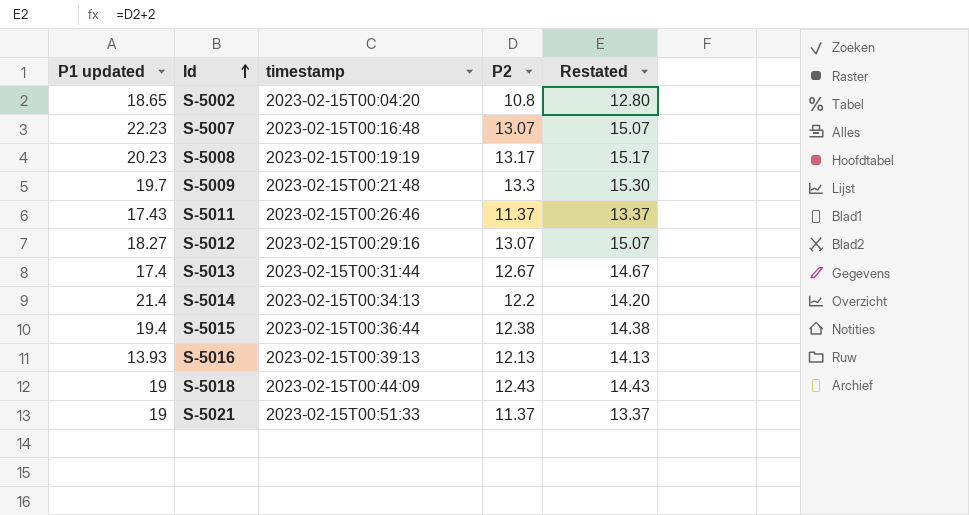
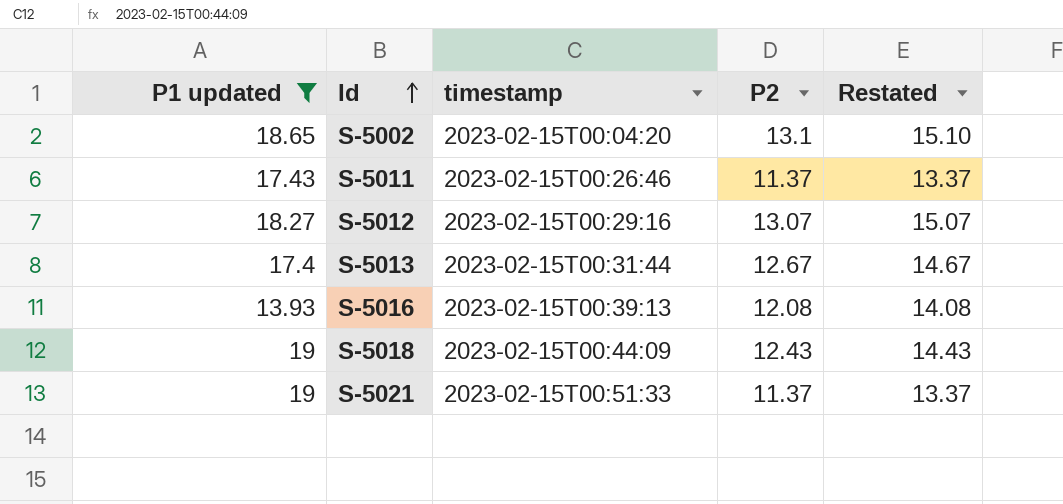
filter: none -> P1 updated <= 19
S-5002 | P2: 10.8 -> 13.1
S-5002 | Restated: 12.80 -> 15.10
S-5016 | P2: 12.13 -> 12.08
S-5016 | Restated: 14.13 -> 14.08

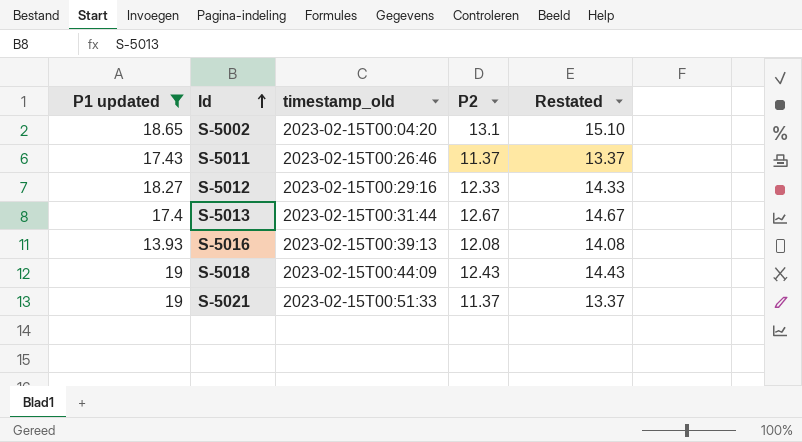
column name: timestamp -> timestamp_old
S-5012 | P2: 13.07 -> 12.33
S-5012 | Restated: 15.07 -> 14.33

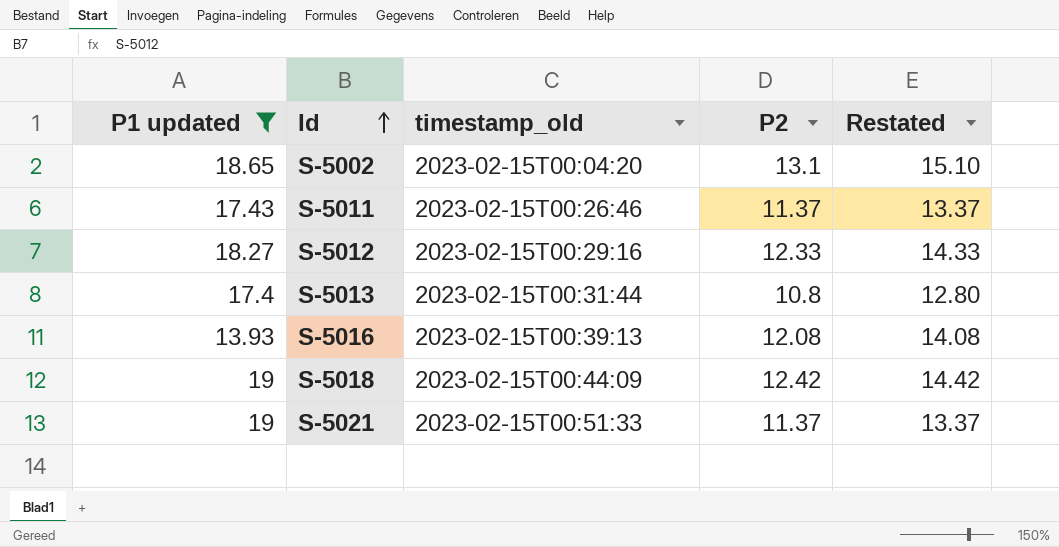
S-5013 | P2: 12.67 -> 10.8
S-5013 | Restated: 14.67 -> 12.80
S-5018 | P2: 12.43 -> 12.42
S-5018 | Restated: 14.43 -> 14.42

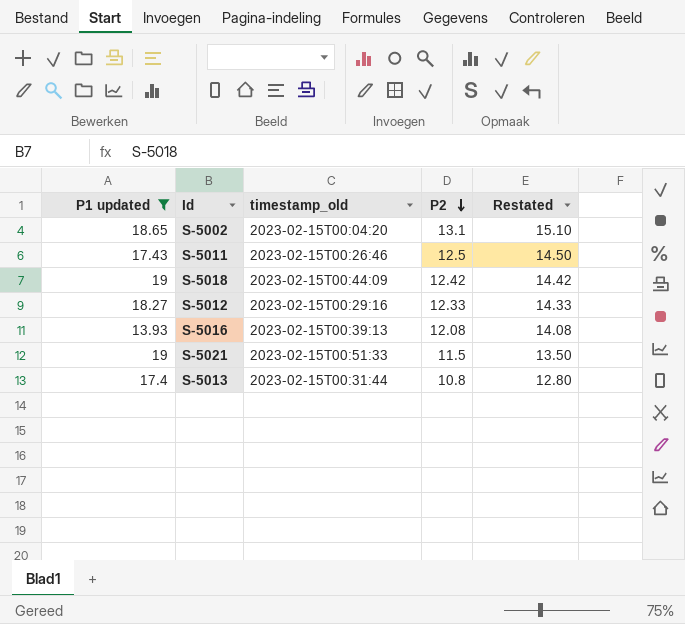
row order: Id ascending -> P2 descending
S-5011 | P2: 11.37 -> 12.5
S-5011 | Restated: 13.37 -> 14.50
S-5021 | P2: 11.37 -> 11.5
S-5021 | Restated: 13.37 -> 13.50

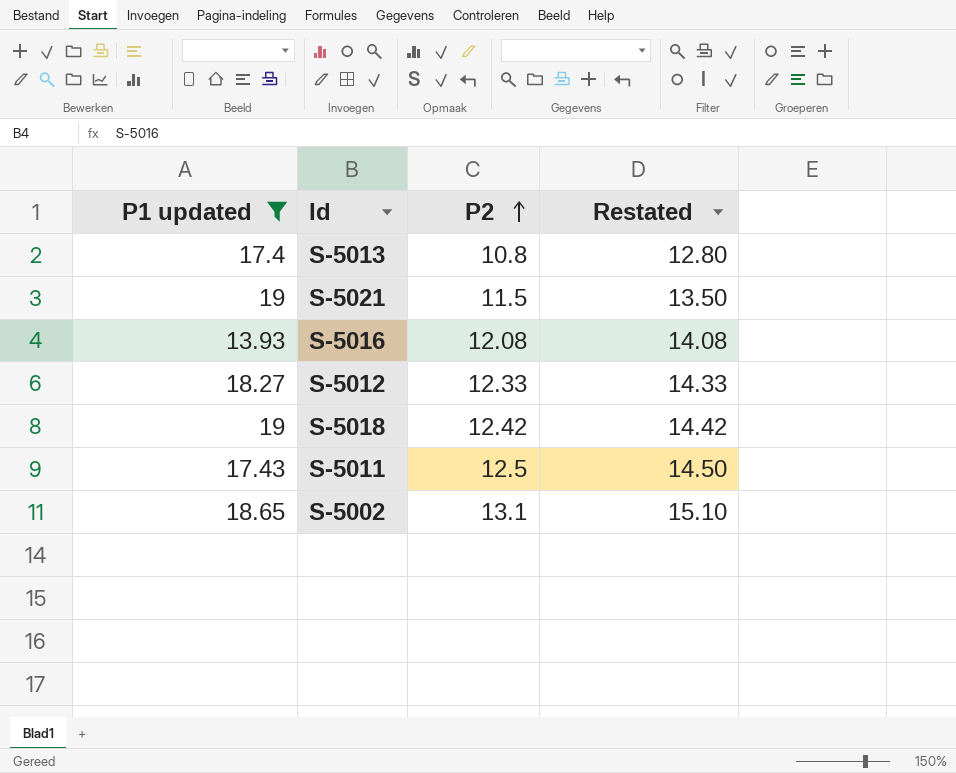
row order: P2 descending -> P2 ascending
column timestamp_old | position: 3 -> none

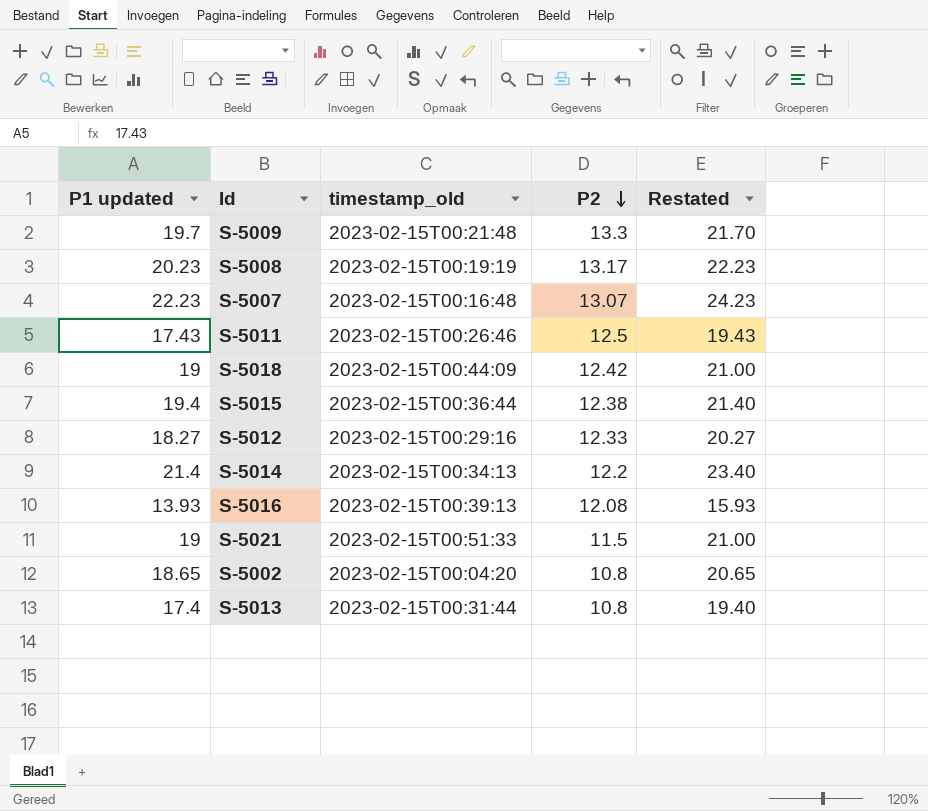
filter: P1 updated <= 19 -> none
row order: P2 ascending -> P2 descending
column timestamp_old | position: none -> 3
column Restated | formula: [P2] + 2 -> [P1 updated] + 2
S-5002 | P2: 13.1 -> 10.8

